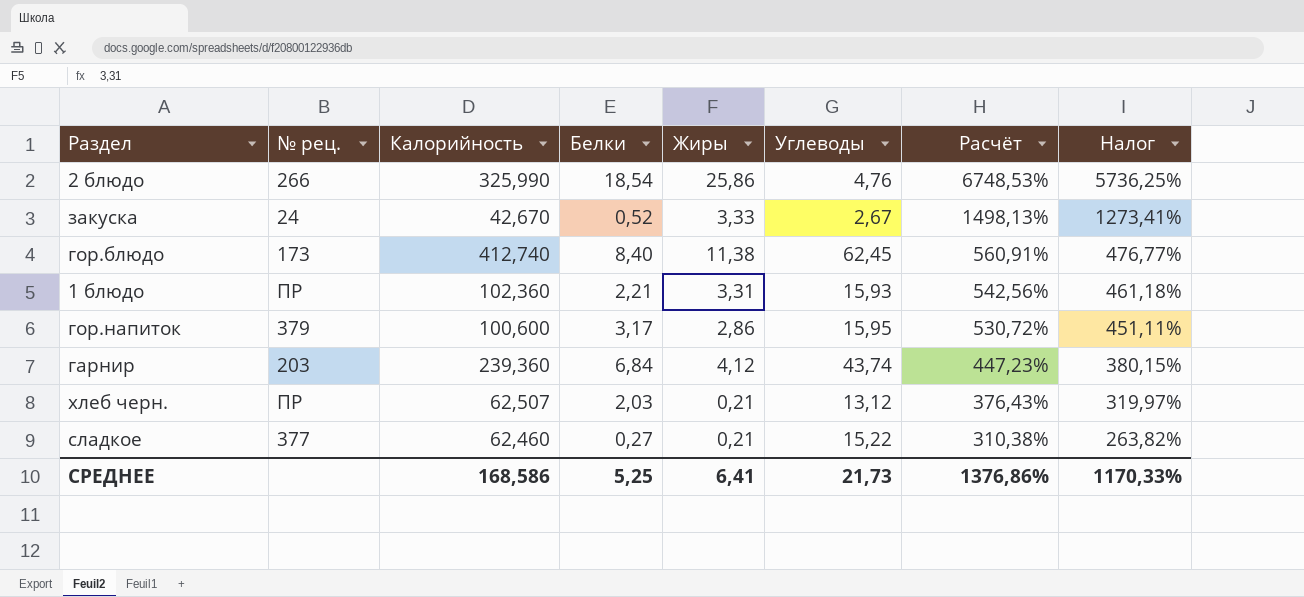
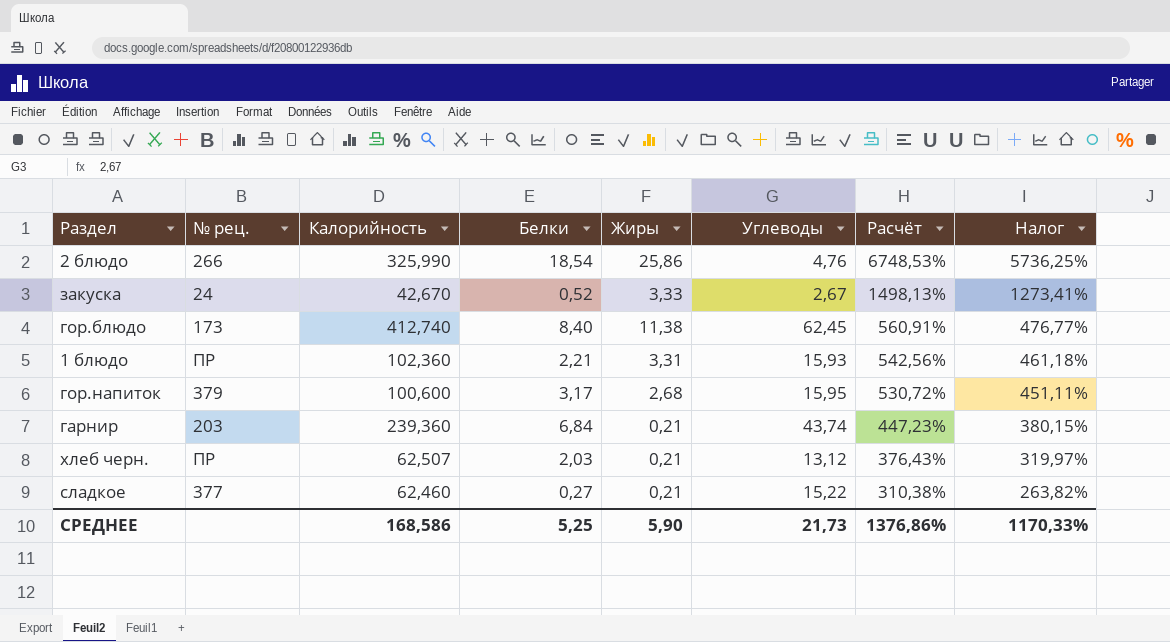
гор.напиток | Жиры: 2,86 -> 2,68
гарнир | Жиры: 4,12 -> 0,21
СРЕДНЕЕ | Жиры: 6,41 -> 5,90

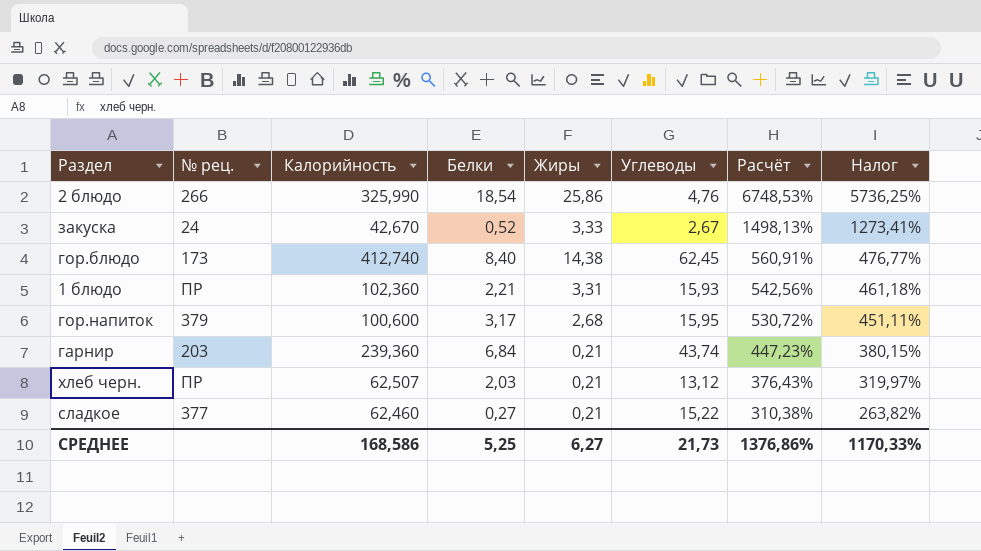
гор.блюдо | Жиры: 11,38 -> 14,38
СРЕДНЕЕ | Жиры: 5,90 -> 6,27

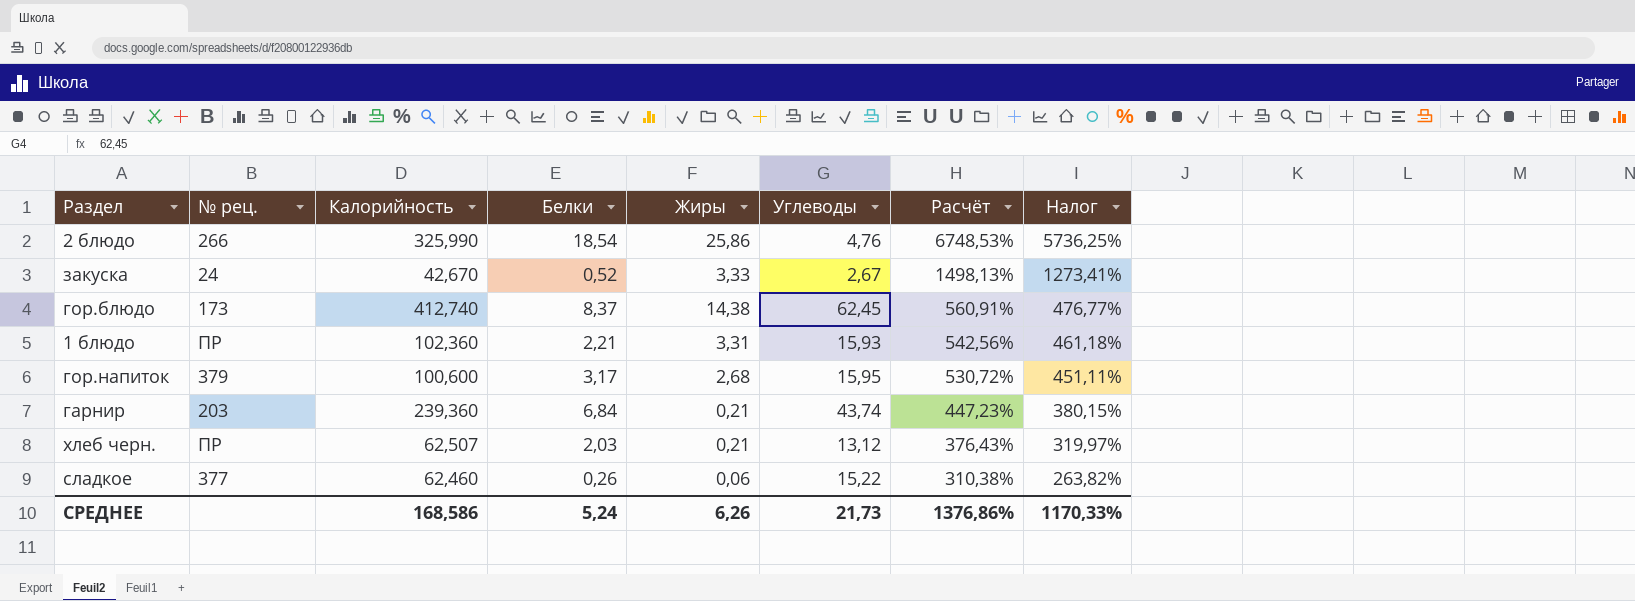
гор.блюдо | Белки: 8,40 -> 8,37
сладкое | Белки: 0,27 -> 0,26
сладкое | Жиры: 0,21 -> 0,06
СРЕДНЕЕ | Белки: 5,25 -> 5,24
СРЕДНЕЕ | Жиры: 6,27 -> 6,26

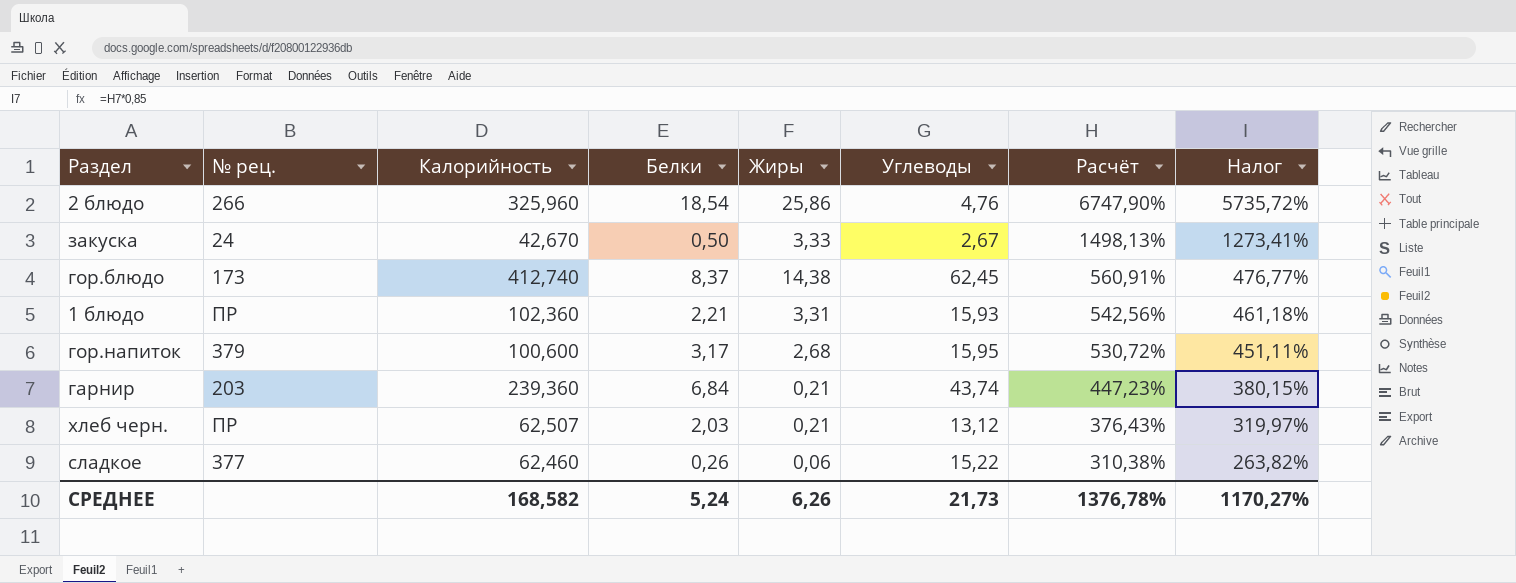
2 блюдо | Калорийность: 325,990 -> 325,960
2 блюдо | Расчёт: 6748,53% -> 6747,90%
2 блюдо | Налог: 5736,25% -> 5735,72%
закуска | Белки: 0,52 -> 0,50
СРЕДНЕЕ | Калорийность: 168,586 -> 168,582
СРЕДНЕЕ | Расчёт: 1376,86% -> 1376,78%
СРЕДНЕЕ | Налог: 1170,33% -> 1170,27%

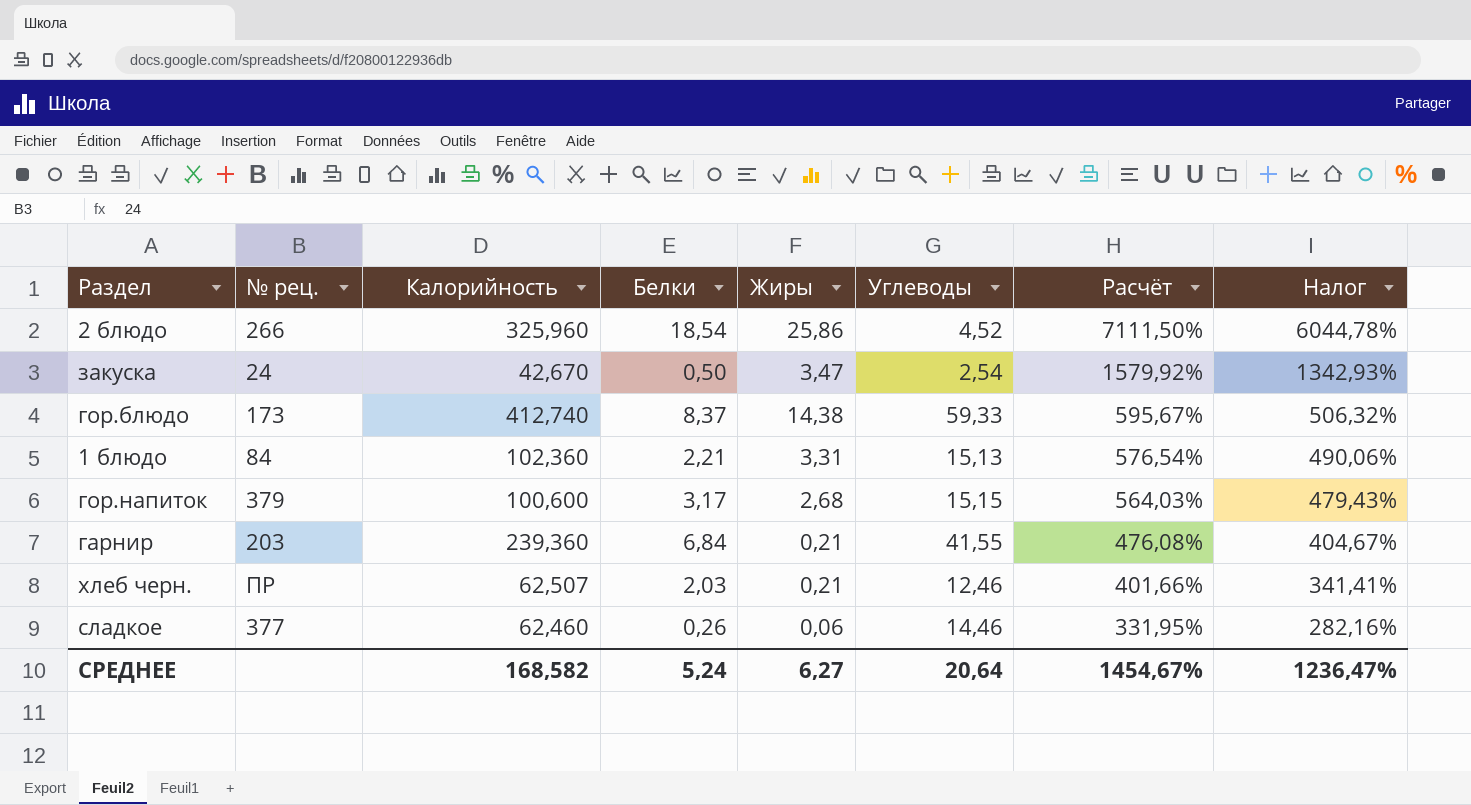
2 блюдо | Углеводы: 4,76 -> 4,52
2 блюдо | Расчёт: 6747,90% -> 7111,50%
2 блюдо | Налог: 5735,72% -> 6044,78%
закуска | Жиры: 3,33 -> 3,47
закуска | Углеводы: 2,67 -> 2,54
закуска | Расчёт: 1498,13% -> 1579,92%
закуска | Налог: 1273,41% -> 1342,93%
гор.блюдо | Углеводы: 62,45 -> 59,33
гор.блюдо | Расчёт: 560,91% -> 595,67%
гор.блюдо | Налог: 476,77% -> 506,32%
1 блюдо | № рец.: ПР -> 84
1 блюдо | Углеводы: 15,93 -> 15,13
1 блюдо | Расчёт: 542,56% -> 576,54%
1 блюдо | Налог: 461,18% -> 490,06%
гор.напиток | Углеводы: 15,95 -> 15,15
гор.напиток | Расчёт: 530,72% -> 564,03%
гор.напиток | Налог: 451,11% -> 479,43%
гарнир | Углеводы: 43,74 -> 41,55
гарнир | Расчёт: 447,23% -> 476,08%
гарнир | Налог: 380,15% -> 404,67%
хлеб черн. | Углеводы: 13,12 -> 12,46
хлеб черн. | Расчёт: 376,43% -> 401,66%
хлеб черн. | Налог: 319,97% -> 341,41%
сладкое | Углеводы: 15,22 -> 14,46
сладкое | Расчёт: 310,38% -> 331,95%
сладкое | Налог: 263,82% -> 282,16%
СРЕДНЕЕ | Жиры: 6,26 -> 6,27
СРЕДНЕЕ | Углеводы: 21,73 -> 20,64
СРЕДНЕЕ | Расчёт: 1376,78% -> 1454,67%
СРЕДНЕЕ | Налог: 1170,27% -> 1236,47%

